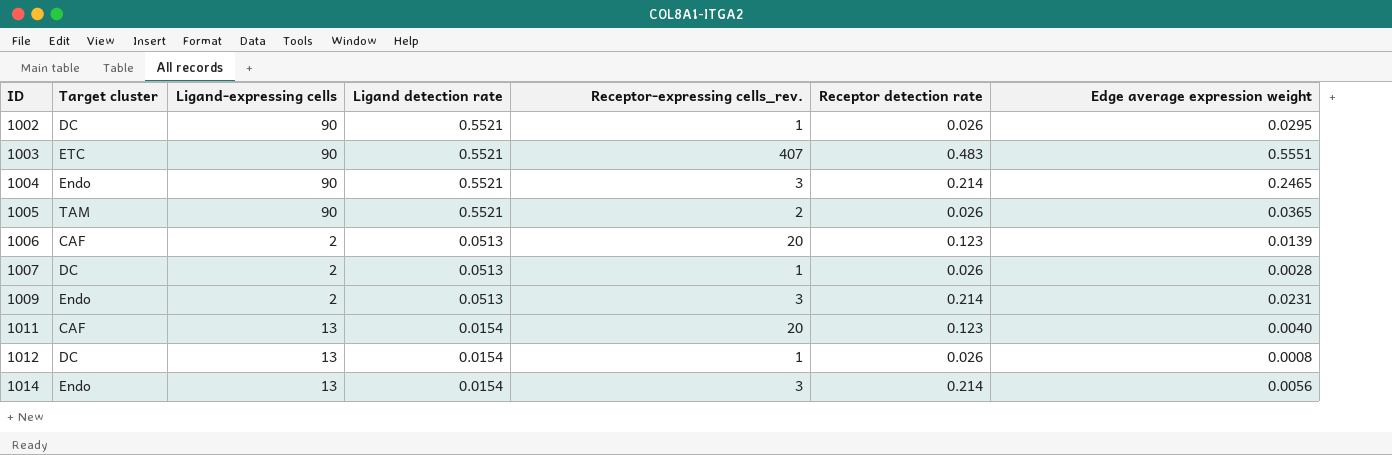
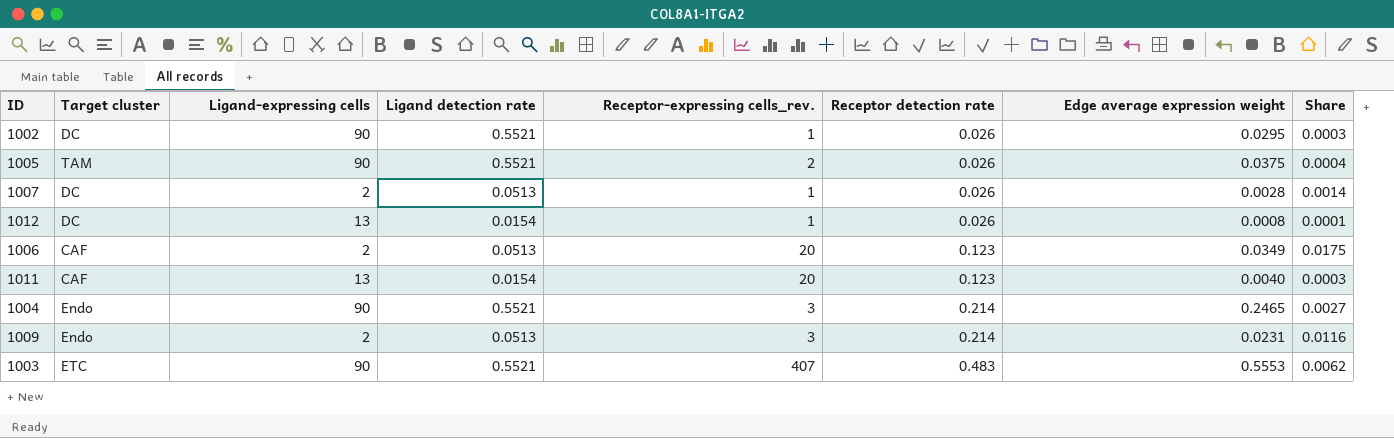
row order: ID ascending -> Receptor detection rate ascending
column Share | formula: none -> [Edge average expression weight] / [Ligand-expressing cells]
row 1014: Endo | 13 | 0.0154 | 3 | 0.214 | 0.0056 -> none
1005 | Edge average expression weight: 0.0365 -> 0.0375
1006 | Edge average expression weight: 0.0139 -> 0.0349
1003 | Edge average expression weight: 0.5551 -> 0.5553

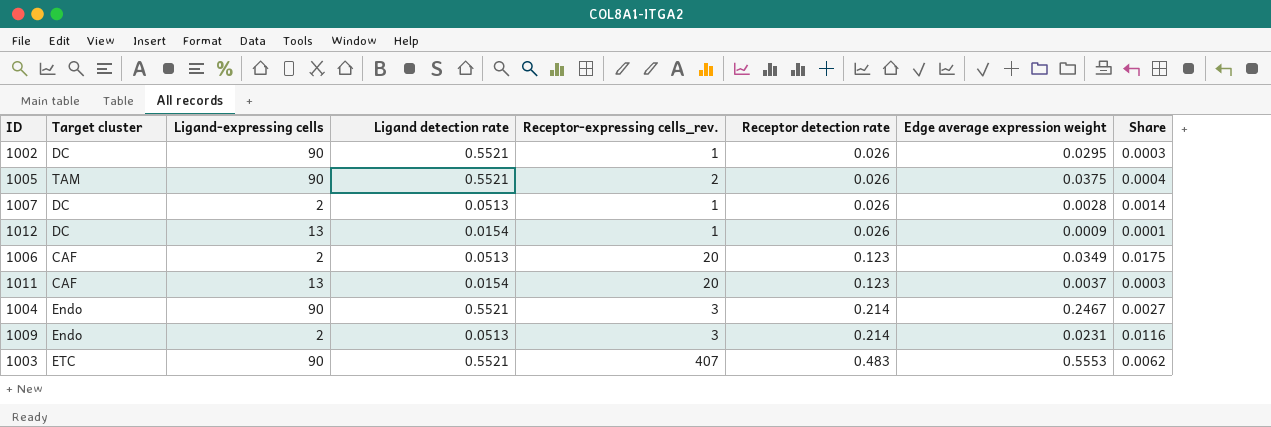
1012 | Edge average expression weight: 0.0008 -> 0.0009
1011 | Edge average expression weight: 0.0040 -> 0.0037
1004 | Edge average expression weight: 0.2465 -> 0.2467

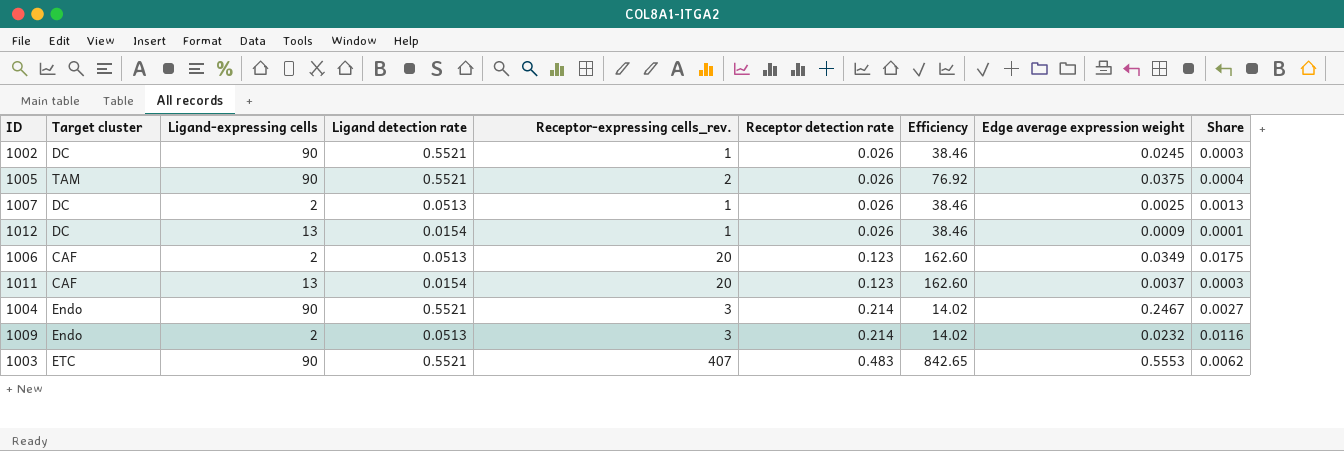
column Efficiency | formula: none -> [Receptor-expressing cells_rev.] / [Receptor detection rate]
1002 | Edge average expression weight: 0.0295 -> 0.0245
1007 | Edge average expression weight: 0.0028 -> 0.0025
1007 | Share: 0.0014 -> 0.0013
1009 | Edge average expression weight: 0.0231 -> 0.0232

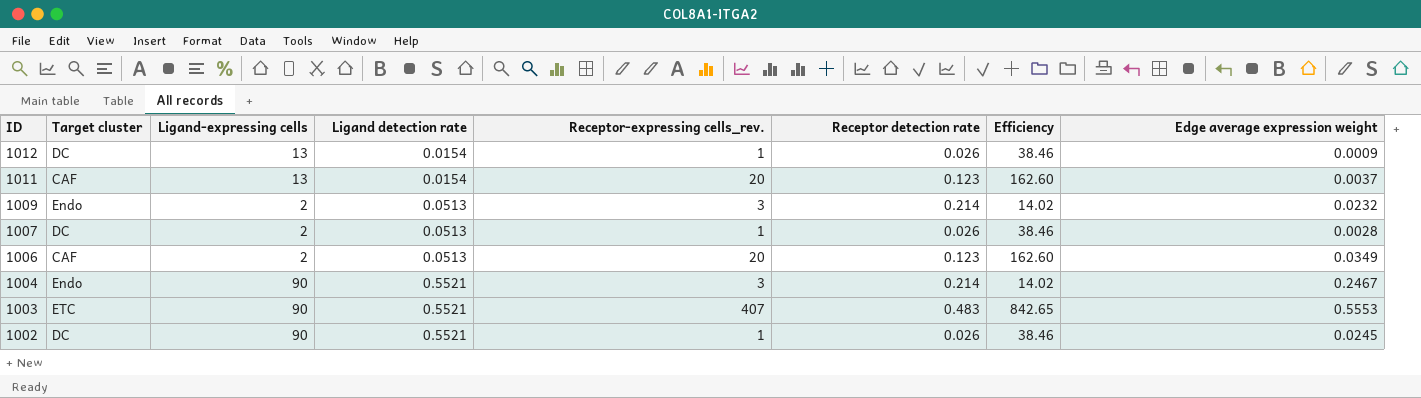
row order: Receptor detection rate ascending -> ID descending
column Share | formula: [Edge average expression weight] / [Ligand-expressing cells] -> none
row 1005: TAM | 90 | 0.5521 | 2 | 0.026 | 76.92 | 0.0375 | 0.0004 -> none
1007 | Edge average expression weight: 0.0025 -> 0.0028

